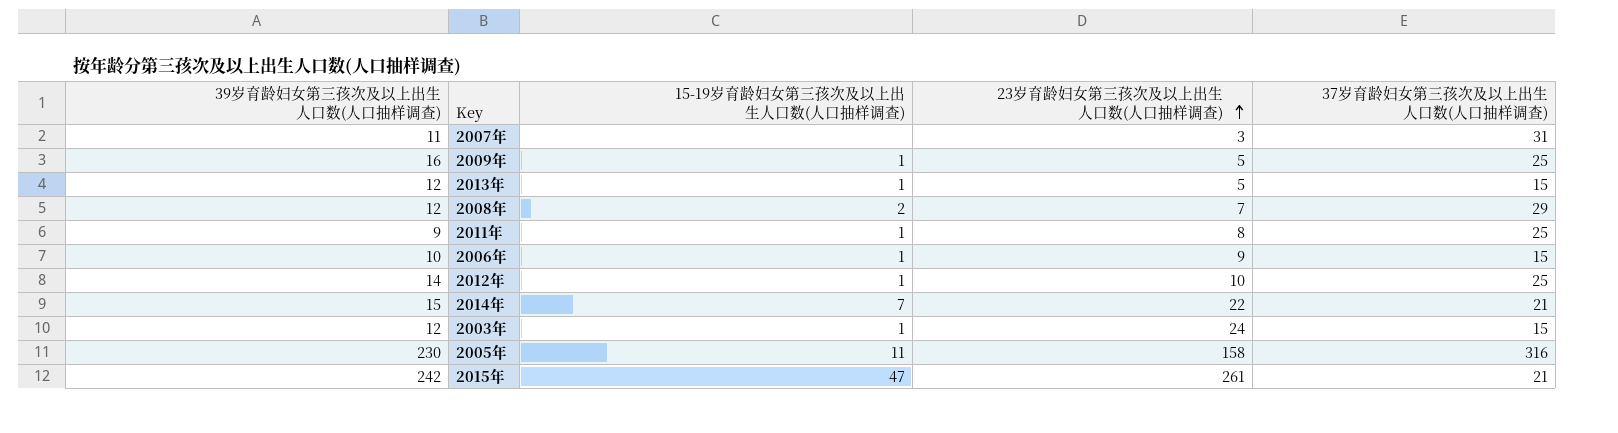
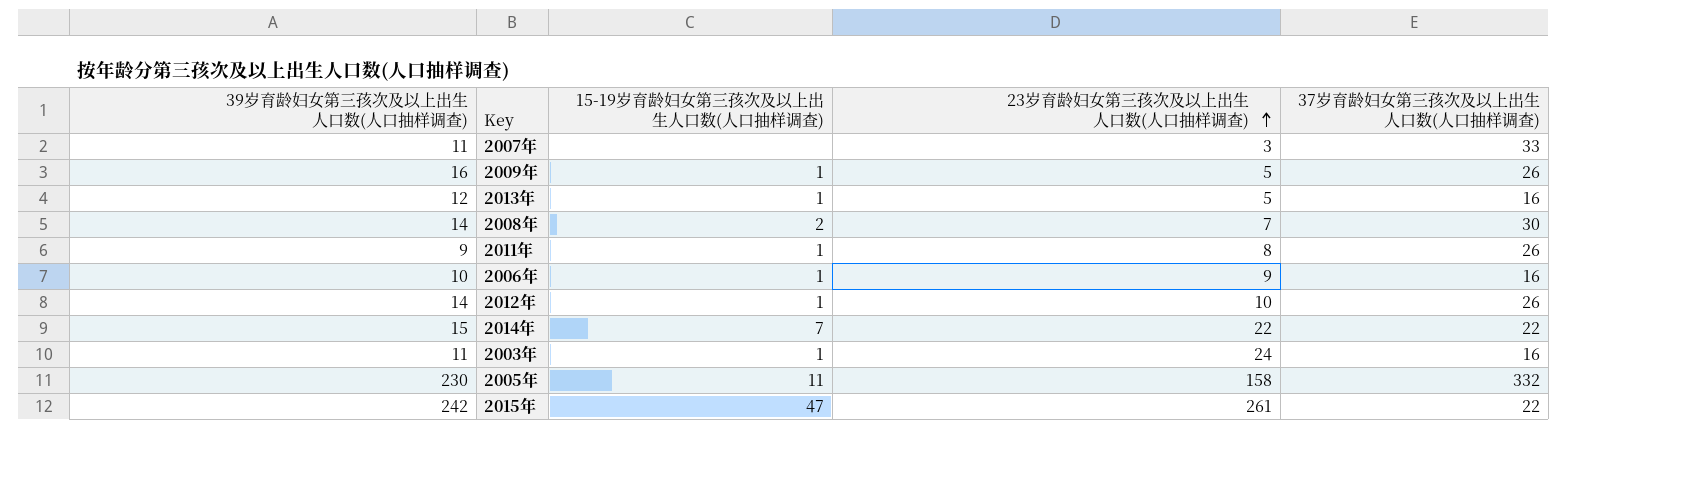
2007年 | 37岁育龄妇女第三孩次及以上出生人口数(人口抽样调查): 31 -> 33
2009年 | 37岁育龄妇女第三孩次及以上出生人口数(人口抽样调查): 25 -> 26
2013年 | 37岁育龄妇女第三孩次及以上出生人口数(人口抽样调查): 15 -> 16
2008年 | 39岁育龄妇女第三孩次及以上出生人口数(人口抽样调查): 12 -> 14
2008年 | 37岁育龄妇女第三孩次及以上出生人口数(人口抽样调查): 29 -> 30
2011年 | 37岁育龄妇女第三孩次及以上出生人口数(人口抽样调查): 25 -> 26
2006年 | 37岁育龄妇女第三孩次及以上出生人口数(人口抽样调查): 15 -> 16
2012年 | 37岁育龄妇女第三孩次及以上出生人口数(人口抽样调查): 25 -> 26
2014年 | 37岁育龄妇女第三孩次及以上出生人口数(人口抽样调查): 21 -> 22
2003年 | 39岁育龄妇女第三孩次及以上出生人口数(人口抽样调查): 12 -> 11
2003年 | 37岁育龄妇女第三孩次及以上出生人口数(人口抽样调查): 15 -> 16
2005年 | 37岁育龄妇女第三孩次及以上出生人口数(人口抽样调查): 316 -> 332
2015年 | 37岁育龄妇女第三孩次及以上出生人口数(人口抽样调查): 21 -> 22

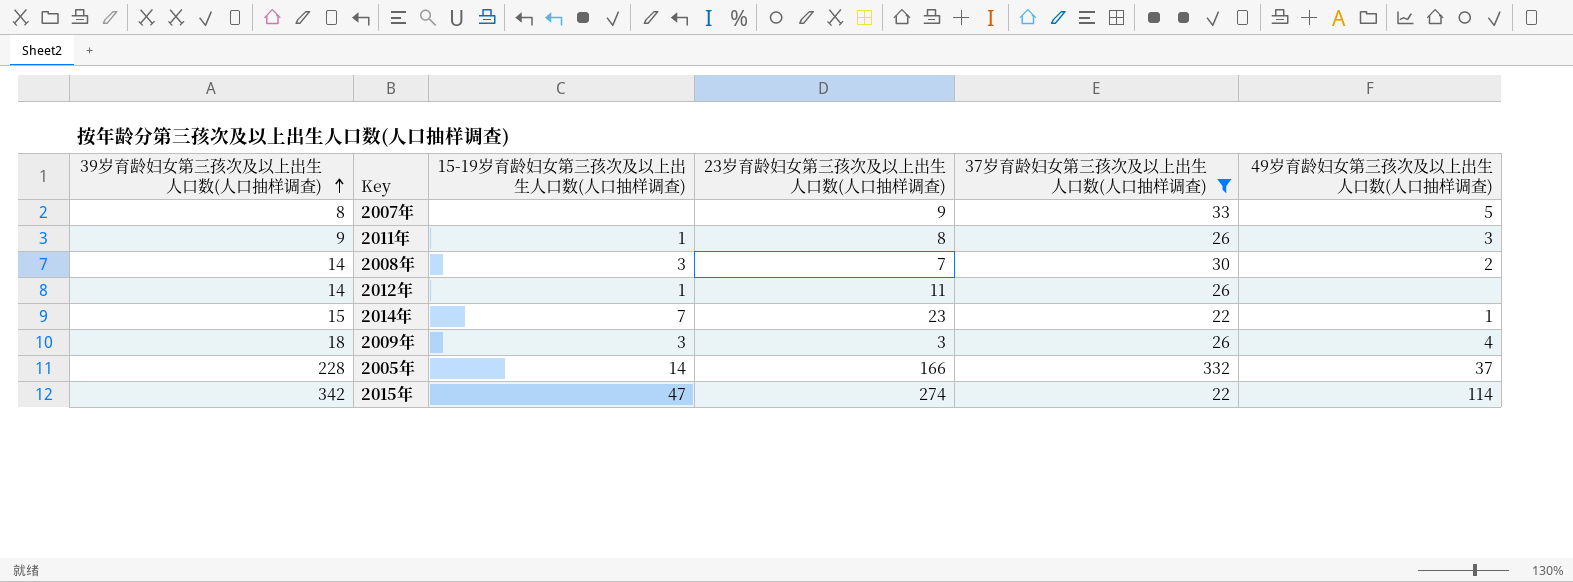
filter: none -> 37岁育龄妇女第三孩次及以上出生人口数(人口抽样调查) != 16
row order: 23岁育龄妇女第三孩次及以上出生人口数(人口抽样调查) ascending -> 39岁育龄妇女第三孩次及以上出生人口数(人口抽样调查) ascending
column 49岁育龄妇女第三孩次及以上出生人口数(人口抽样调查) | position: none -> 6
2007年 | 39岁育龄妇女第三孩次及以上出生人口数(人口抽样调查): 11 -> 8
2007年 | 23岁育龄妇女第三孩次及以上出生人口数(人口抽样调查): 3 -> 9
2008年 | 15-19岁育龄妇女第三孩次及以上出生人口数(人口抽样调查): 2 -> 3
2012年 | 23岁育龄妇女第三孩次及以上出生人口数(人口抽样调查): 10 -> 11
2014年 | 23岁育龄妇女第三孩次及以上出生人口数(人口抽样调查): 22 -> 23
2009年 | 39岁育龄妇女第三孩次及以上出生人口数(人口抽样调查): 16 -> 18
2009年 | 15-19岁育龄妇女第三孩次及以上出生人口数(人口抽样调查): 1 -> 3
2009年 | 23岁育龄妇女第三孩次及以上出生人口数(人口抽样调查): 5 -> 3
2005年 | 39岁育龄妇女第三孩次及以上出生人口数(人口抽样调查): 230 -> 228
2005年 | 15-19岁育龄妇女第三孩次及以上出生人口数(人口抽样调查): 11 -> 14
2005年 | 23岁育龄妇女第三孩次及以上出生人口数(人口抽样调查): 158 -> 166
2015年 | 39岁育龄妇女第三孩次及以上出生人口数(人口抽样调查): 242 -> 342
2015年 | 23岁育龄妇女第三孩次及以上出生人口数(人口抽样调查): 261 -> 274

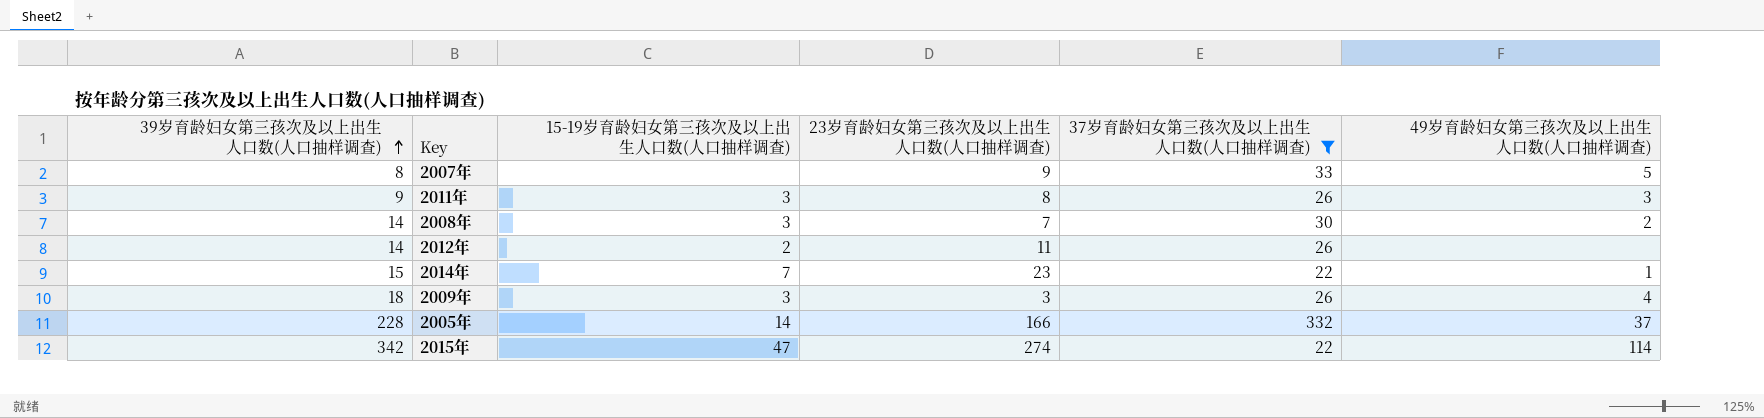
2011年 | 15-19岁育龄妇女第三孩次及以上出生人口数(人口抽样调查): 1 -> 3
2012年 | 15-19岁育龄妇女第三孩次及以上出生人口数(人口抽样调查): 1 -> 2

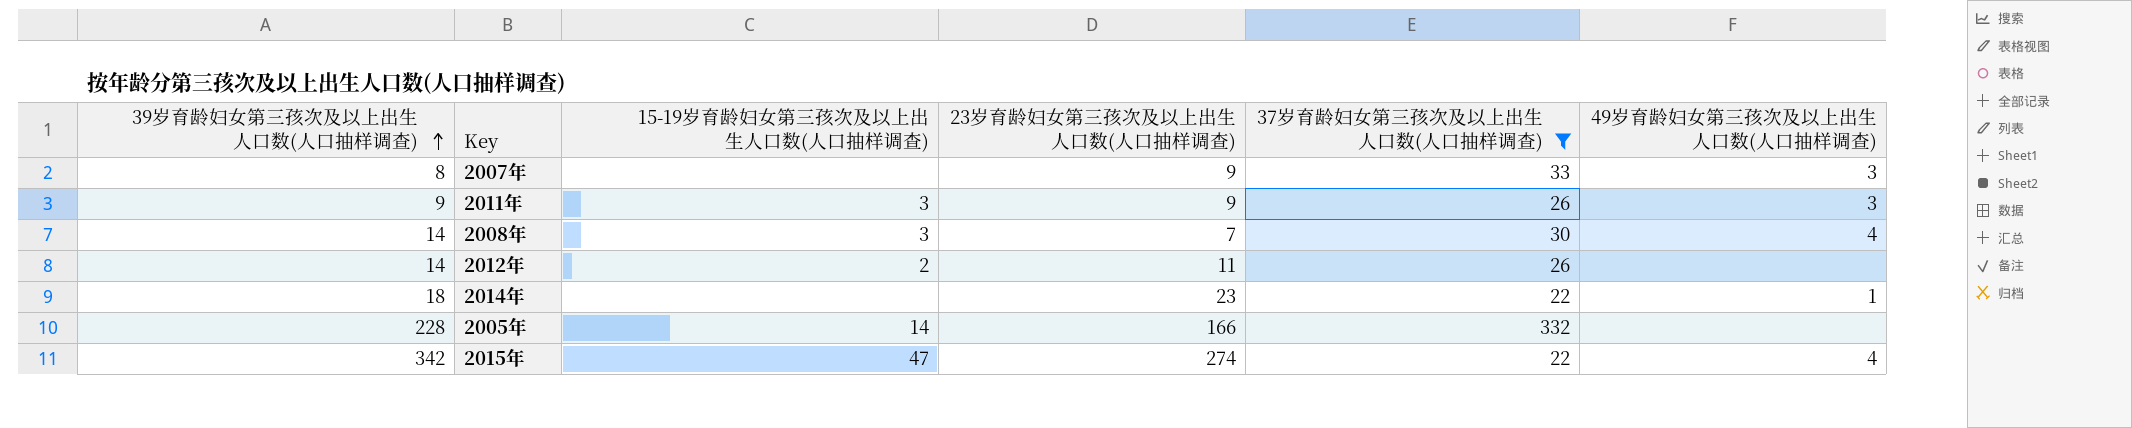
row 2009年: 18 | 3 | 3 | 26 | 4 -> none
2007年 | 49岁育龄妇女第三孩次及以上出生人口数(人口抽样调查): 5 -> 3
2011年 | 23岁育龄妇女第三孩次及以上出生人口数(人口抽样调查): 8 -> 9
2008年 | 49岁育龄妇女第三孩次及以上出生人口数(人口抽样调查): 2 -> 4
2014年 | 39岁育龄妇女第三孩次及以上出生人口数(人口抽样调查): 15 -> 18
2014年 | 15-19岁育龄妇女第三孩次及以上出生人口数(人口抽样调查): 7 -> none
2005年 | 49岁育龄妇女第三孩次及以上出生人口数(人口抽样调查): 37 -> none
2015年 | 49岁育龄妇女第三孩次及以上出生人口数(人口抽样调查): 114 -> 4

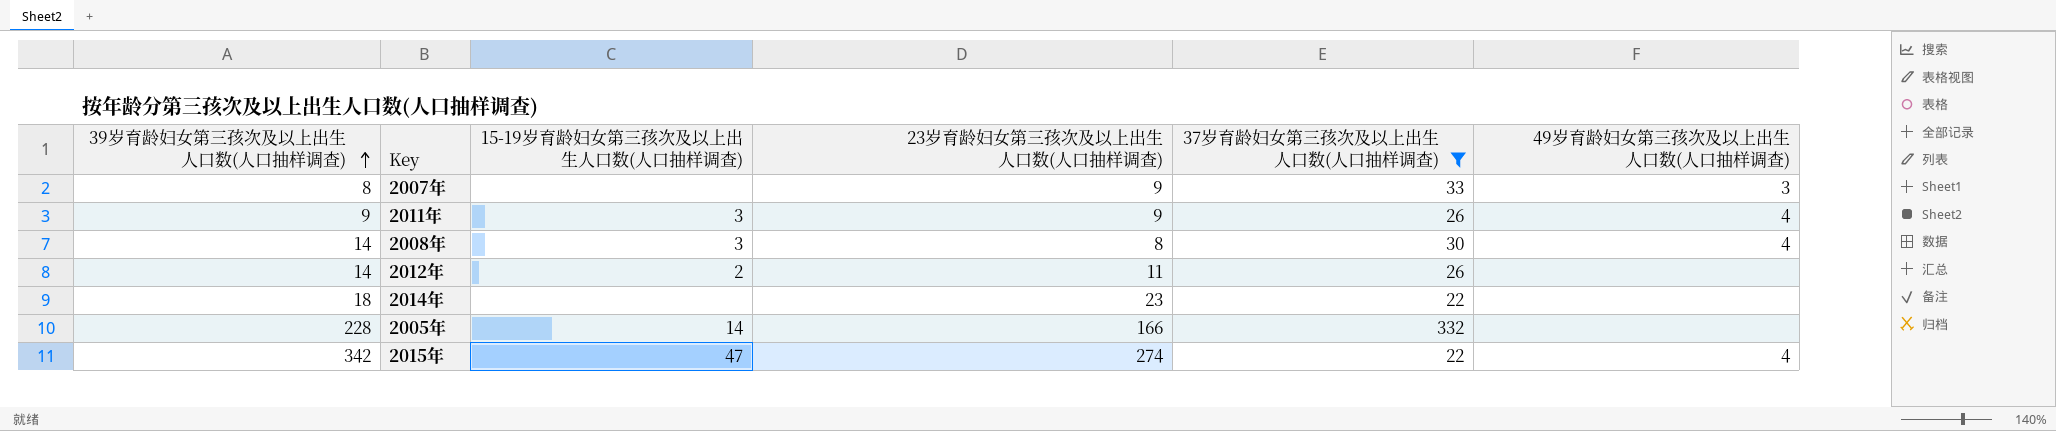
2011年 | 49岁育龄妇女第三孩次及以上出生人口数(人口抽样调查): 3 -> 4
2008年 | 23岁育龄妇女第三孩次及以上出生人口数(人口抽样调查): 7 -> 8
2014年 | 49岁育龄妇女第三孩次及以上出生人口数(人口抽样调查): 1 -> none

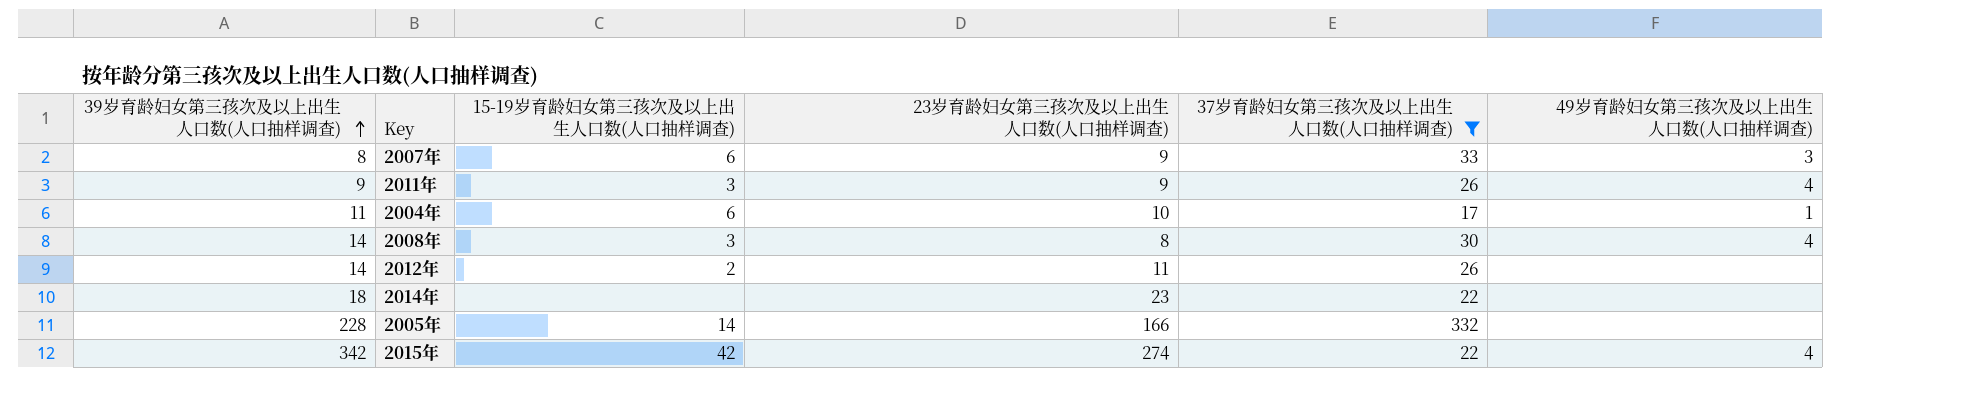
2007年 | 15-19岁育龄妇女第三孩次及以上出生人口数(人口抽样调查): none -> 6
row 2004年: none -> 11 | 6 | 10 | 17 | 1
2015年 | 15-19岁育龄妇女第三孩次及以上出生人口数(人口抽样调查): 47 -> 42

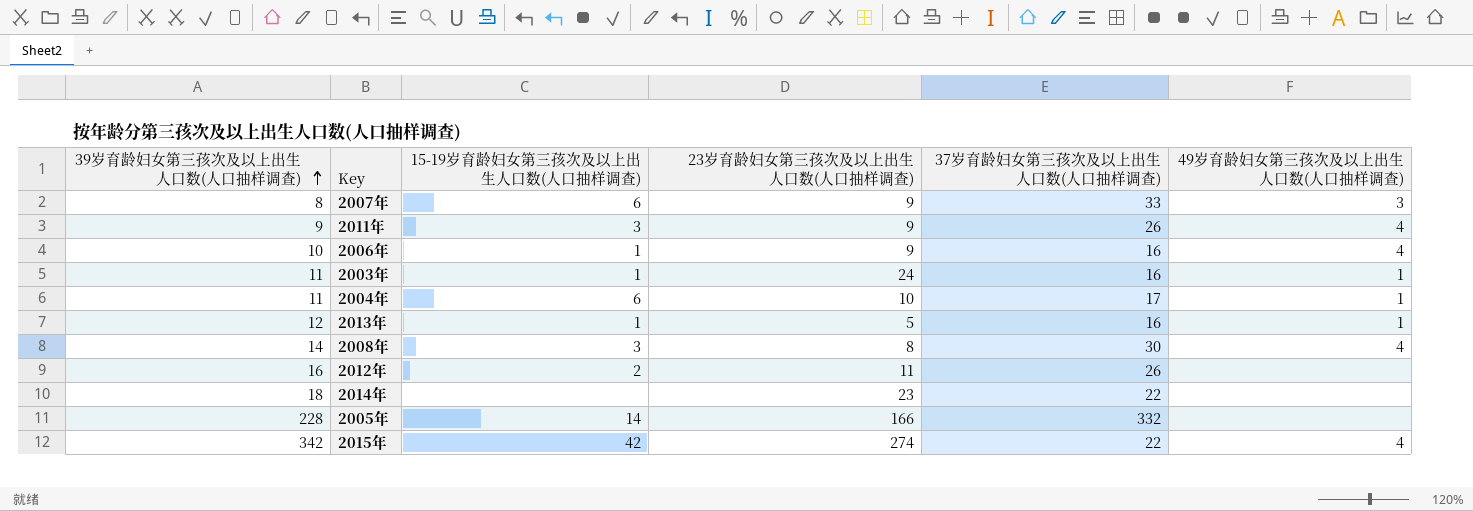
filter: 37岁育龄妇女第三孩次及以上出生人口数(人口抽样调查) != 16 -> none
2012年 | 39岁育龄妇女第三孩次及以上出生人口数(人口抽样调查): 14 -> 16

